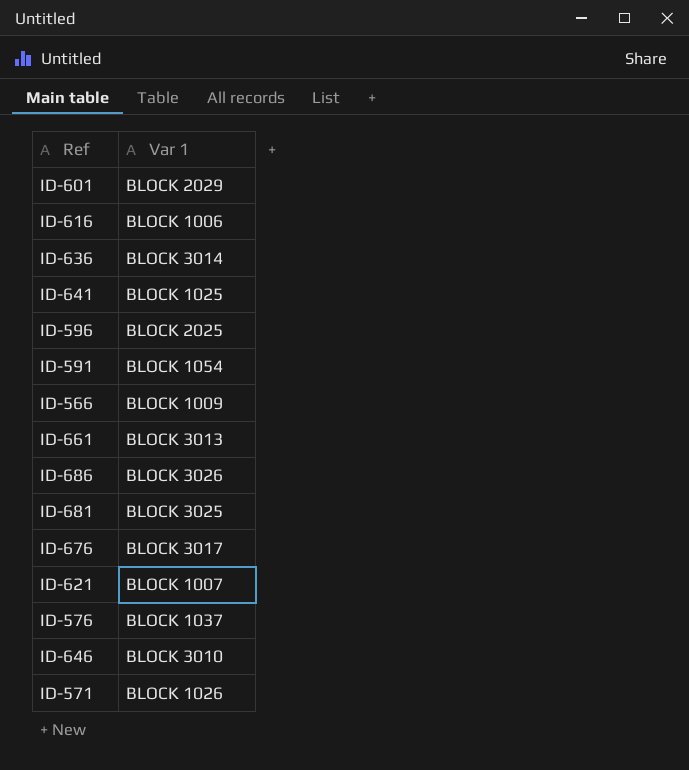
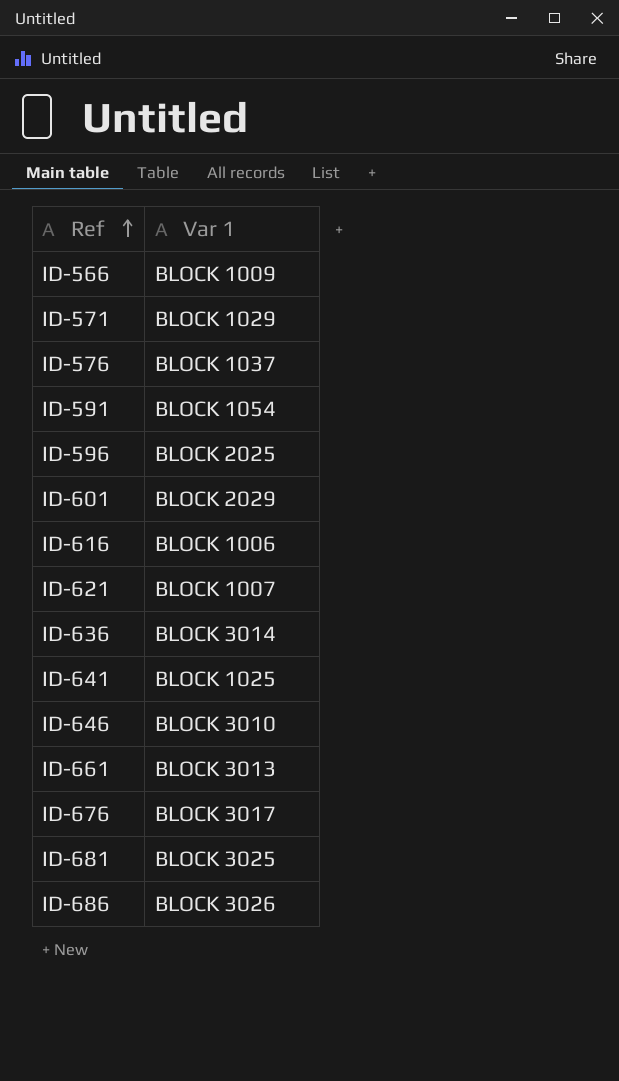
row order: none -> Ref ascending
ID-571 | Var 1: BLOCK 1026 -> BLOCK 1029

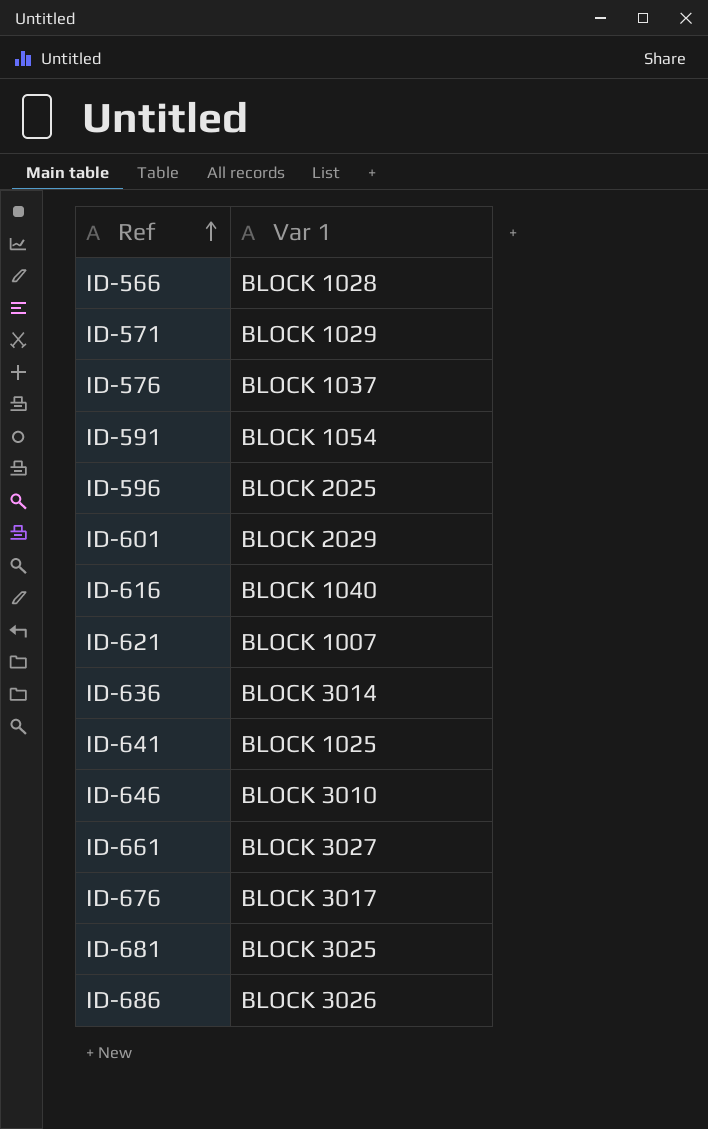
ID-566 | Var 1: BLOCK 1009 -> BLOCK 1028
ID-616 | Var 1: BLOCK 1006 -> BLOCK 1040
ID-661 | Var 1: BLOCK 3013 -> BLOCK 3027

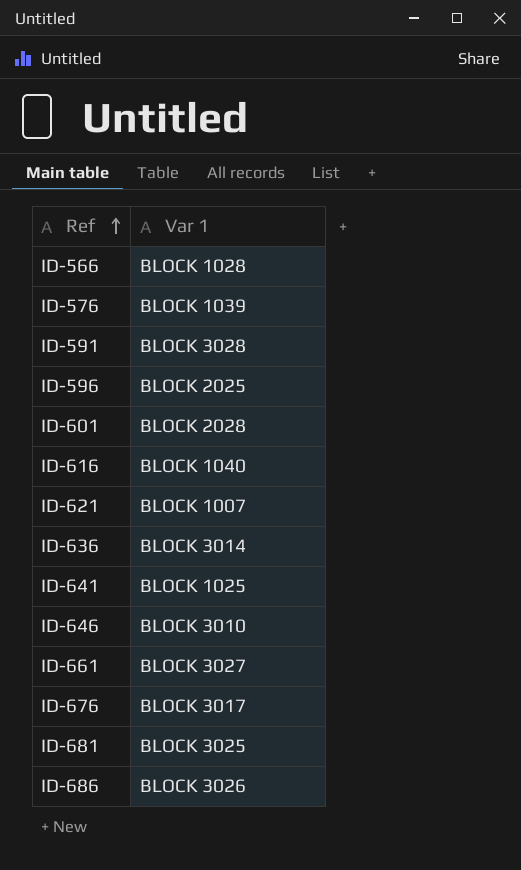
row ID-571: BLOCK 1029 -> none
ID-576 | Var 1: BLOCK 1037 -> BLOCK 1039
ID-591 | Var 1: BLOCK 1054 -> BLOCK 3028
ID-601 | Var 1: BLOCK 2029 -> BLOCK 2028

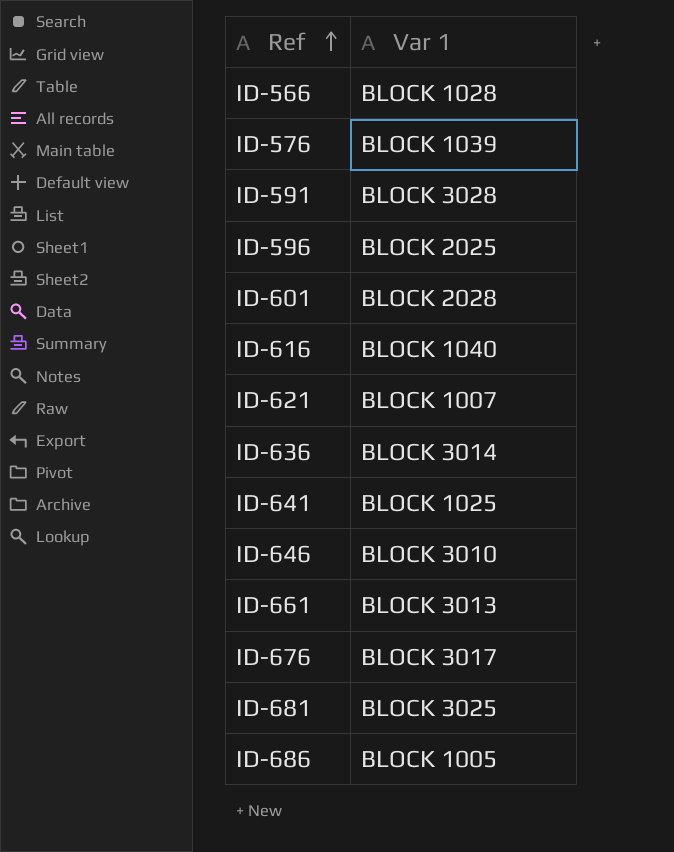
ID-661 | Var 1: BLOCK 3027 -> BLOCK 3013
ID-686 | Var 1: BLOCK 3026 -> BLOCK 1005

